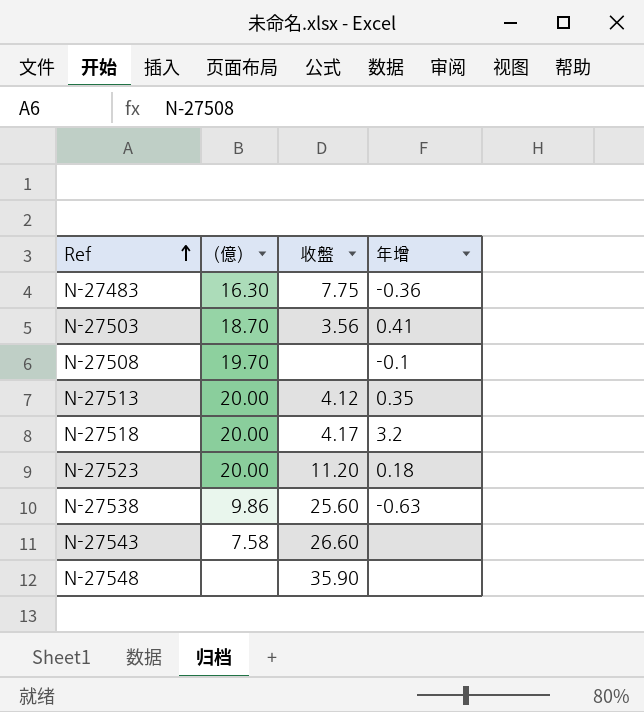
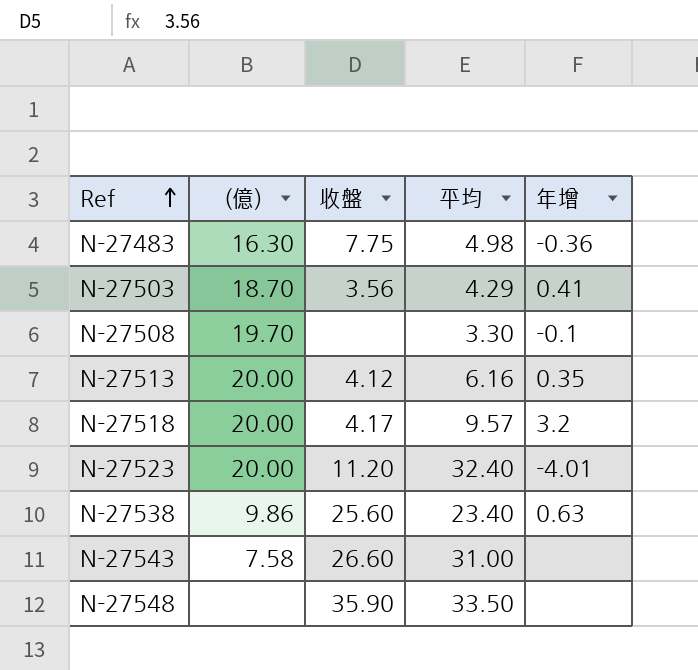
column 平均 | position: none -> 4
N-27523 | 年增: 0.18 -> -4.01
N-27538 | 年增: -0.63 -> 0.63

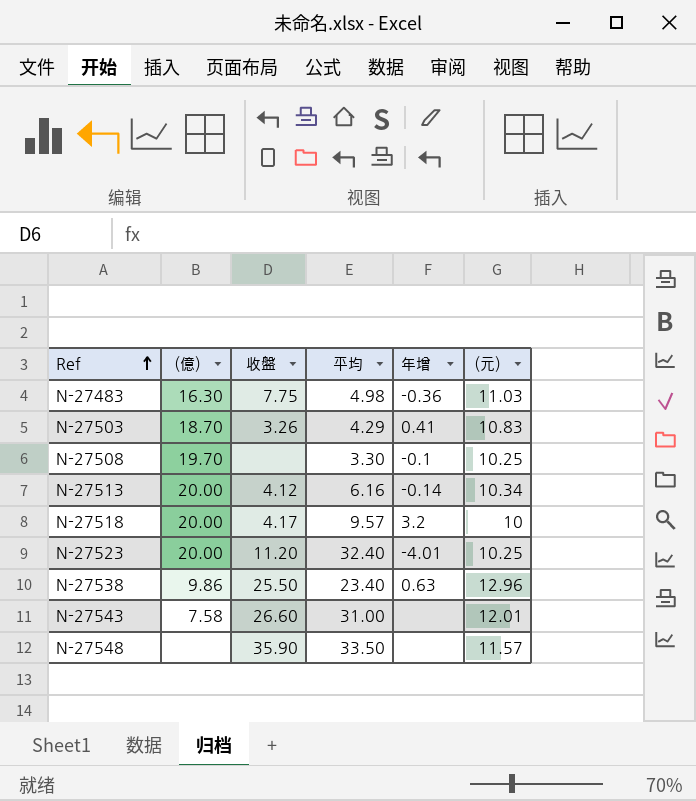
column (元) | position: none -> 6
N-27503 | 收盤: 3.56 -> 3.26
N-27513 | 年增: 0.35 -> -0.14
N-27538 | 收盤: 25.60 -> 25.50

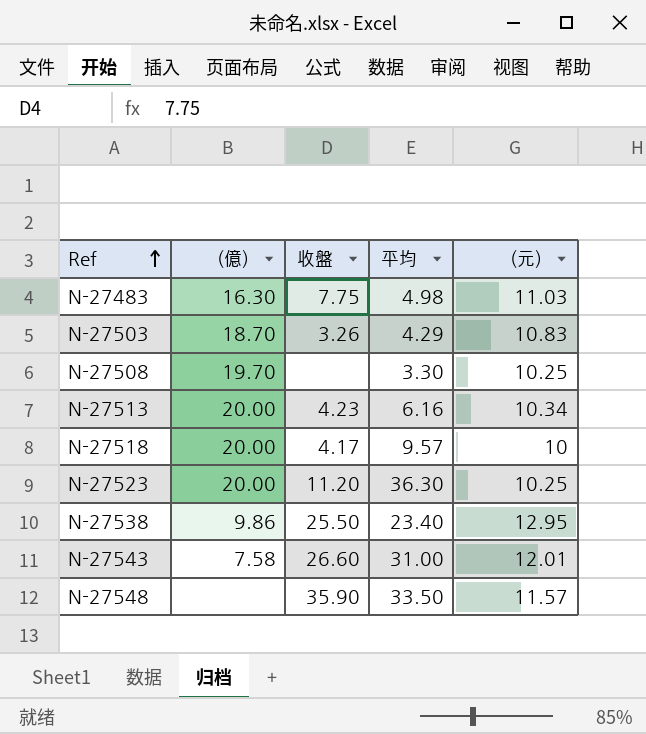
column 年增 | position: 5 -> none
N-27513 | 收盤: 4.12 -> 4.23
N-27523 | 平均: 32.40 -> 36.30
N-27538 | (元): 12.96 -> 12.95

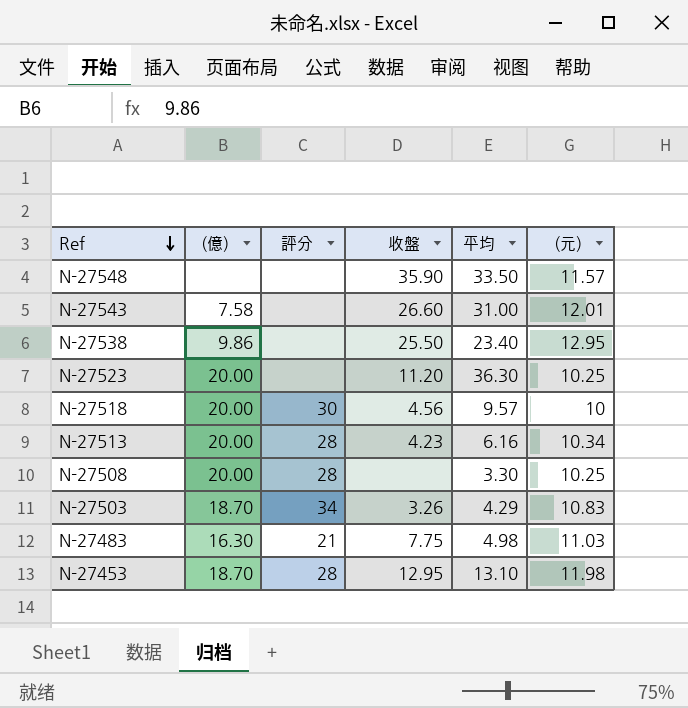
row order: Ref ascending -> Ref descending
column 評分 | position: none -> 3
N-27518 | 收盤: 4.17 -> 4.56
N-27508 | (億): 19.70 -> 20.00
row N-27453: none -> 18.70 | 28 | 12.95 | 13.10 | 11.98

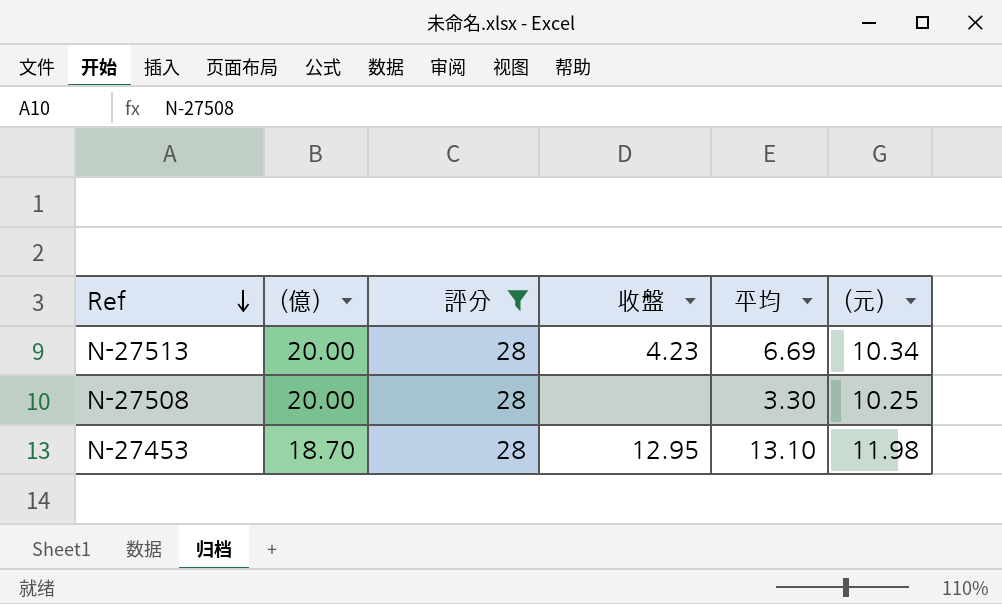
filter: none -> 評分 = 28
N-27513 | 平均: 6.16 -> 6.69

